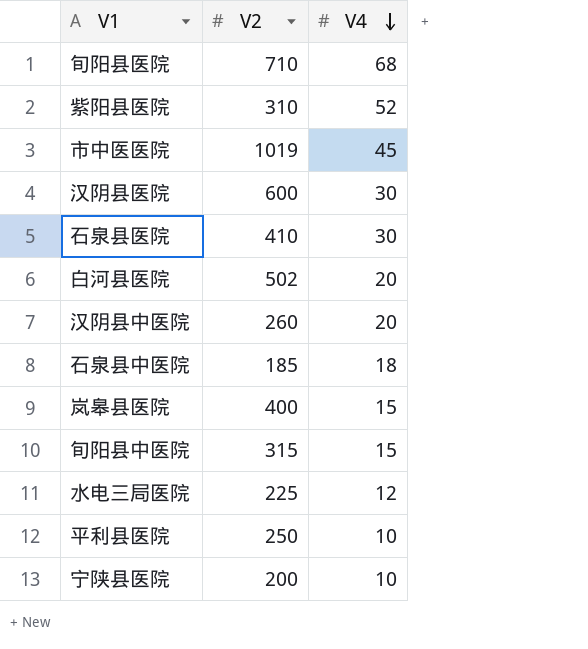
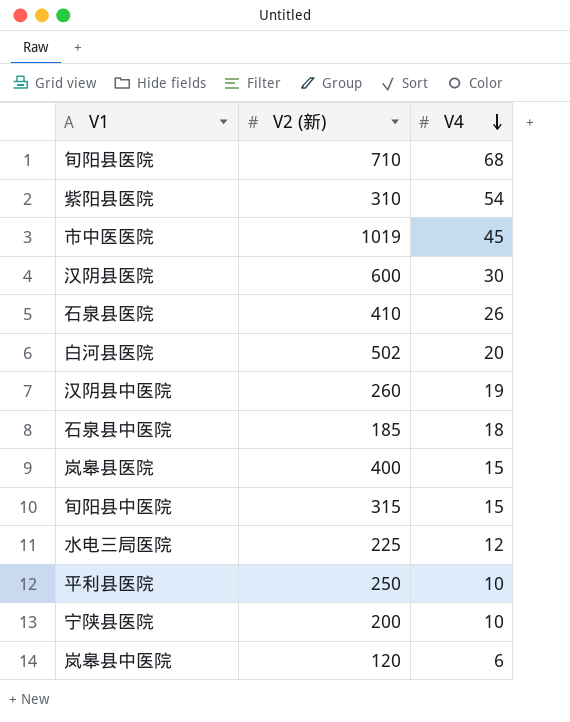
column name: V2 -> V2 (新)
紫阳县医院 | V4: 52 -> 54
石泉县医院 | V4: 30 -> 26
汉阴县中医院 | V4: 20 -> 19
row 岚皋县中医院: none -> 120 | 6

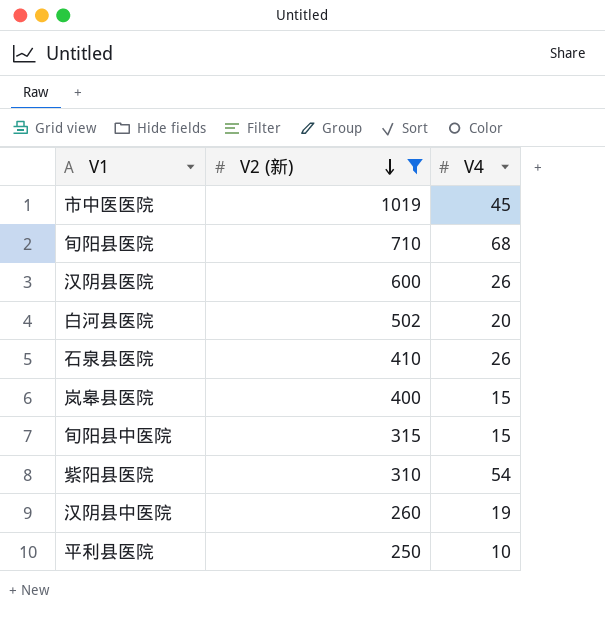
filter: none -> V2 (新) >= 250
row order: V4 descending -> V2 (新) descending
汉阴县医院 | V4: 30 -> 26

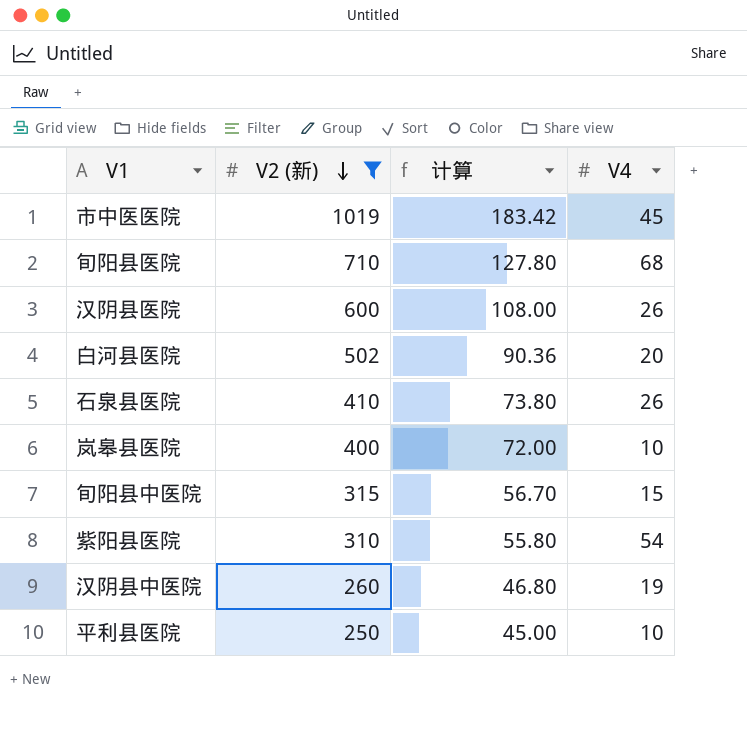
column 计算 | formula: none -> [V2 (新)] * 0.18
岚皋县医院 | V4: 15 -> 10

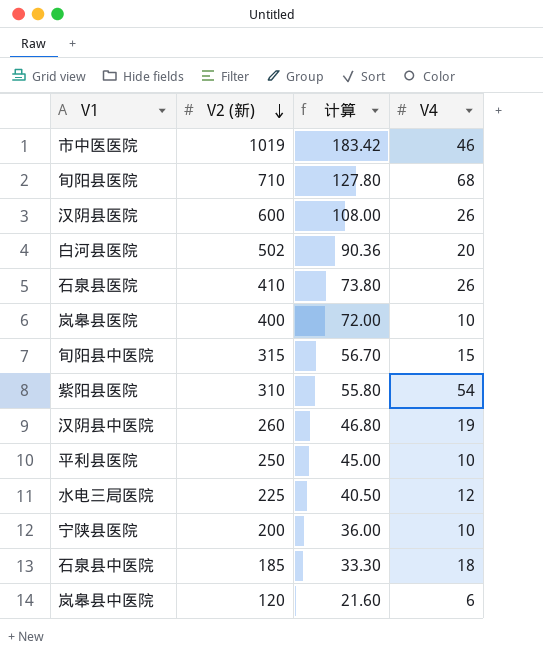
filter: V2 (新) >= 250 -> none
市中医医院 | V4: 45 -> 46

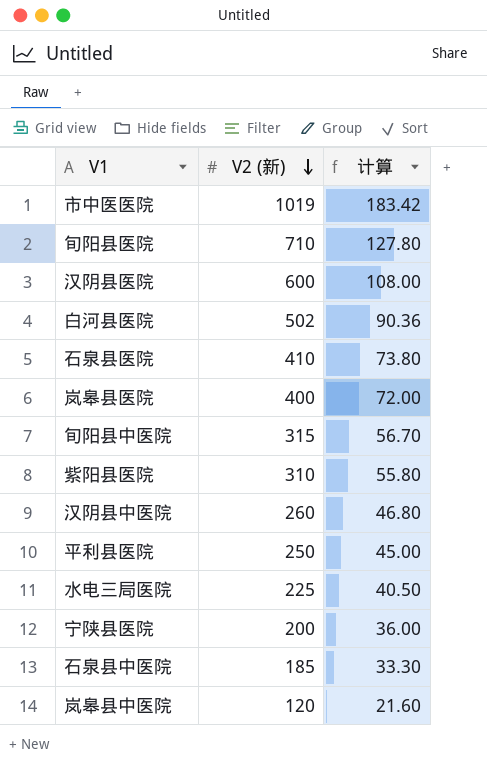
column V4 | position: 4 -> none

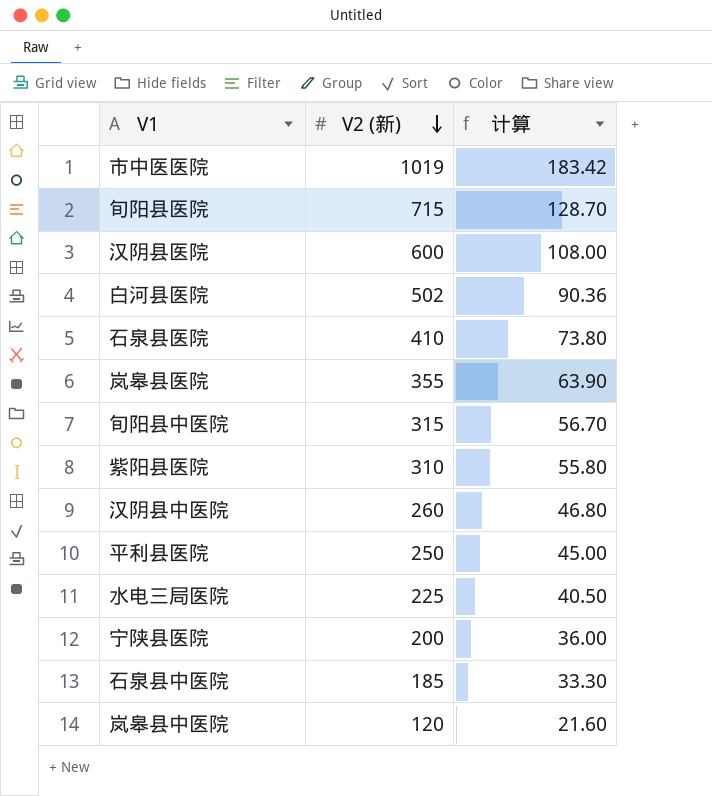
旬阳县医院 | V2 (新): 710 -> 715
旬阳县医院 | 计算: 127.80 -> 128.70
岚皋县医院 | V2 (新): 400 -> 355
岚皋县医院 | 计算: 72.00 -> 63.90

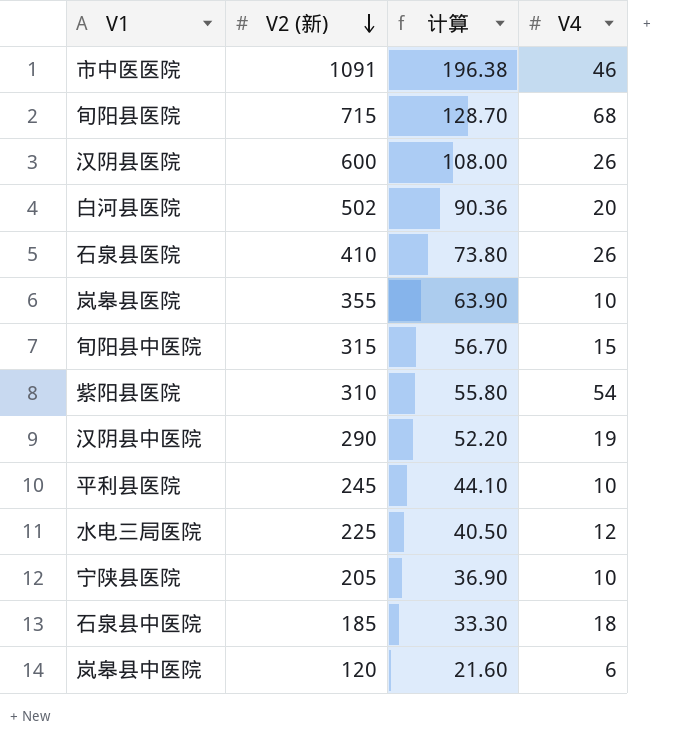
column V4 | position: none -> 4
市中医医院 | V2 (新): 1019 -> 1091
市中医医院 | 计算: 183.42 -> 196.38
汉阴县中医院 | V2 (新): 260 -> 290
汉阴县中医院 | 计算: 46.80 -> 52.20
平利县医院 | V2 (新): 250 -> 245
平利县医院 | 计算: 45.00 -> 44.10
宁陕县医院 | V2 (新): 200 -> 205
宁陕县医院 | 计算: 36.00 -> 36.90

